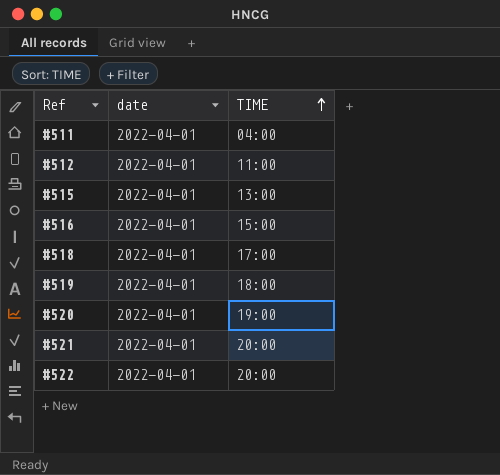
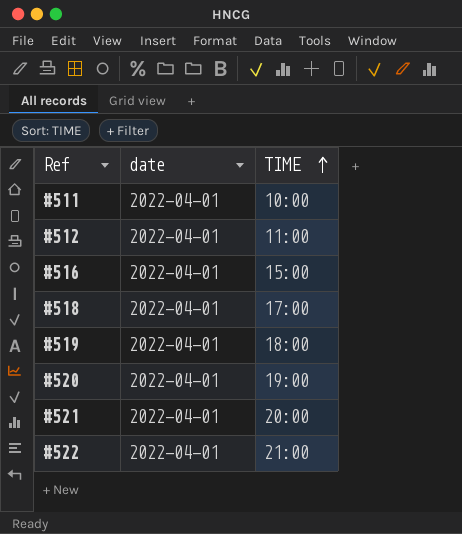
row #515: 2022-04-01 | 13:00 -> none
#511 | TIME: 04:00 -> 10:00
#522 | TIME: 20:00 -> 21:00

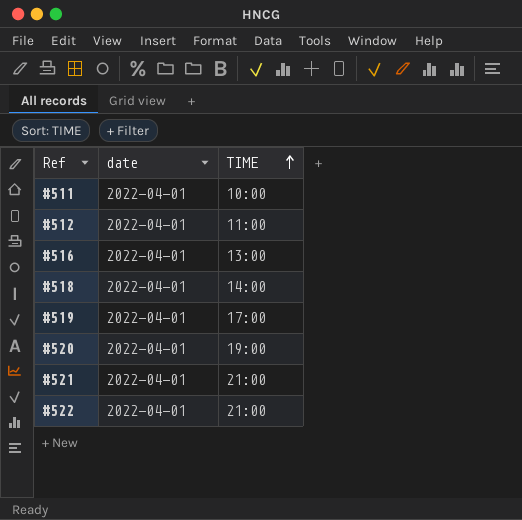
#516 | TIME: 15:00 -> 13:00
#518 | TIME: 17:00 -> 14:00
#519 | TIME: 18:00 -> 17:00
#521 | TIME: 20:00 -> 21:00

